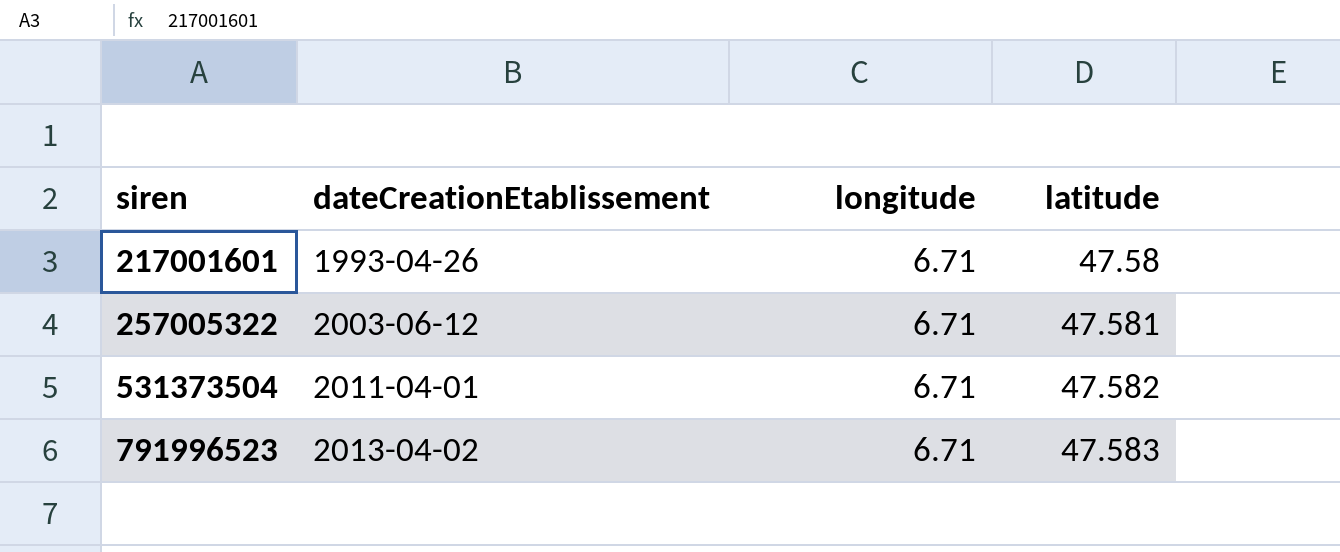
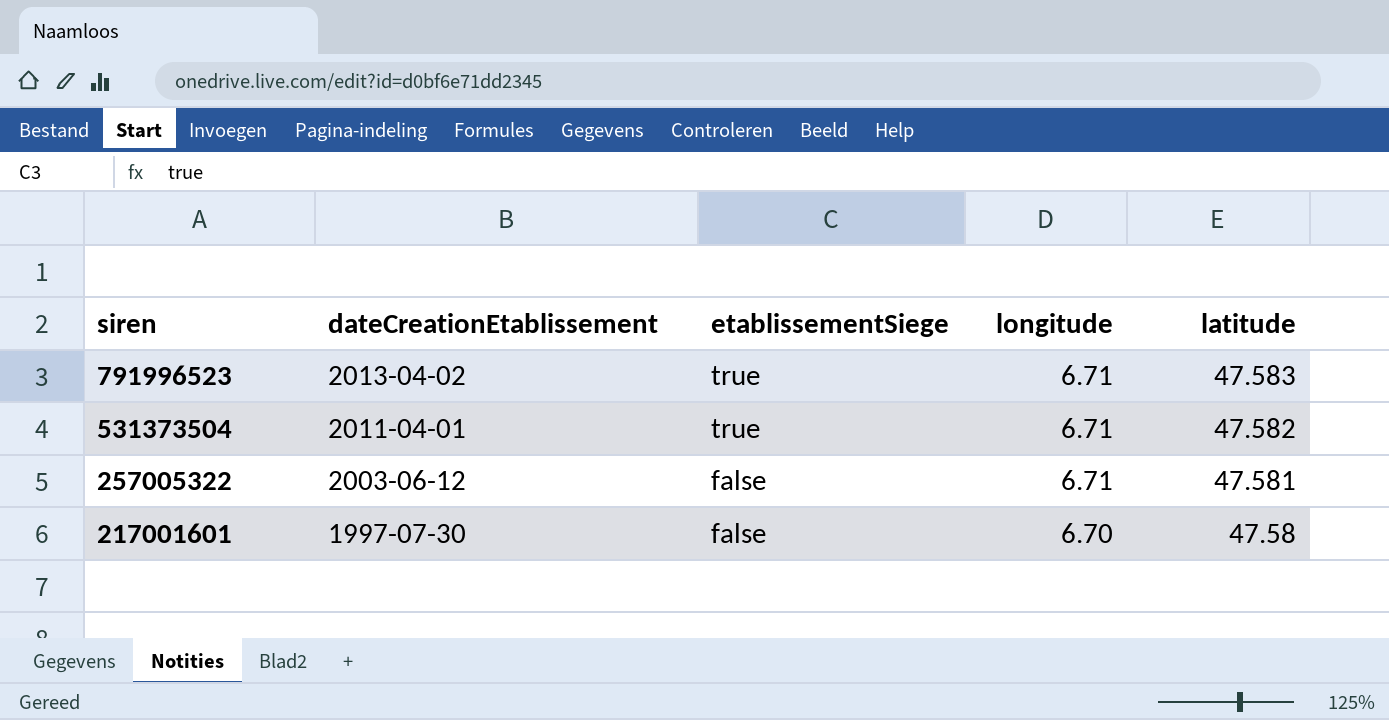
row order: siren ascending -> siren descending
column etablissementSiege | position: none -> 3
217001601 | dateCreationEtablissement: 1993-04-26 -> 1997-07-30
217001601 | longitude: 6.71 -> 6.70

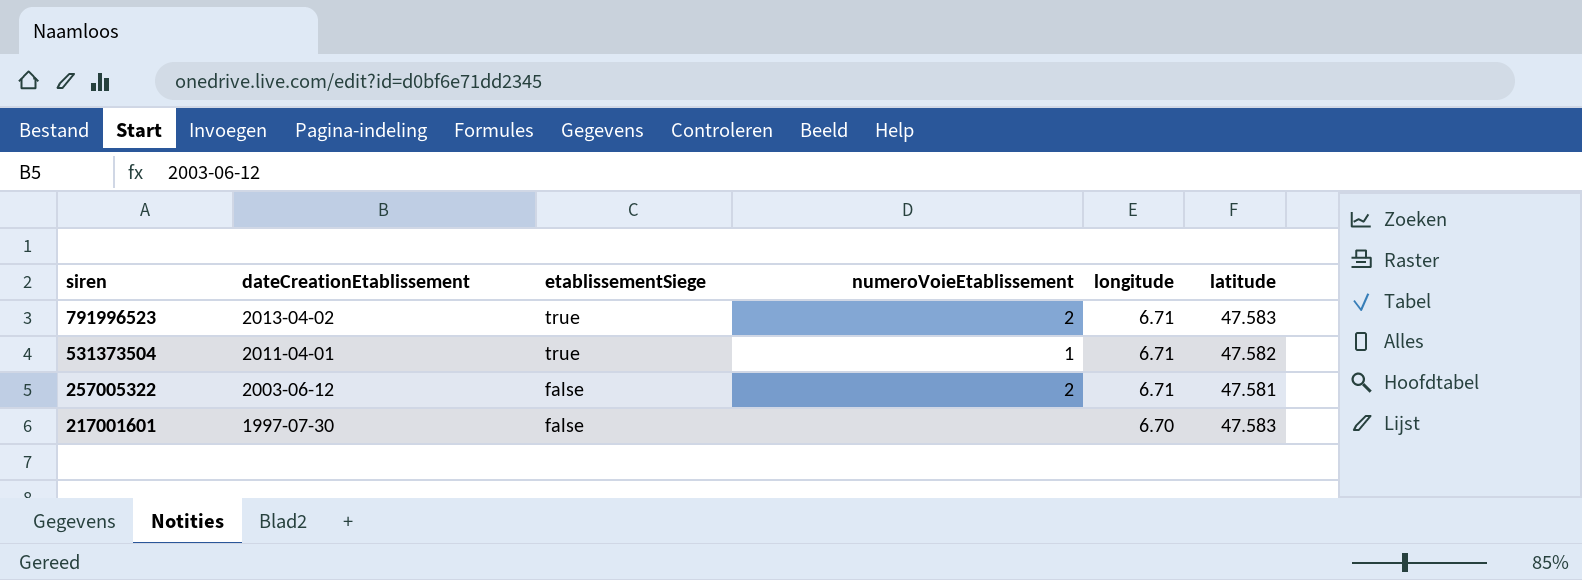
column numeroVoieEtablissement | position: none -> 4
217001601 | latitude: 47.58 -> 47.583

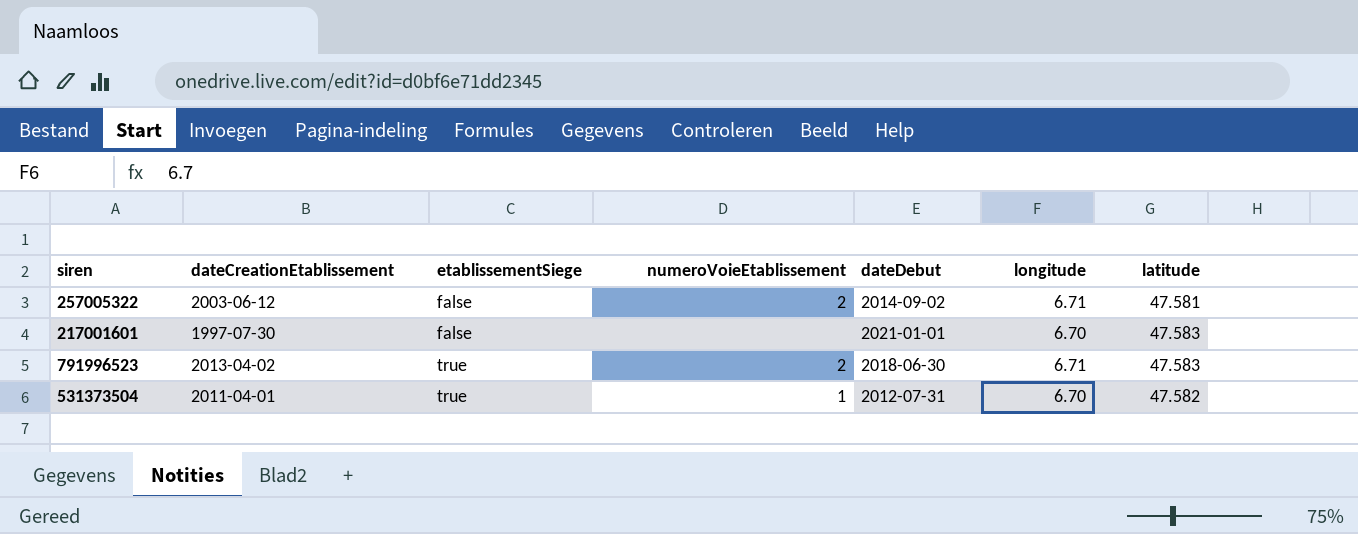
row order: siren descending -> etablissementSiege ascending
column dateDebut | position: none -> 5
531373504 | longitude: 6.71 -> 6.70

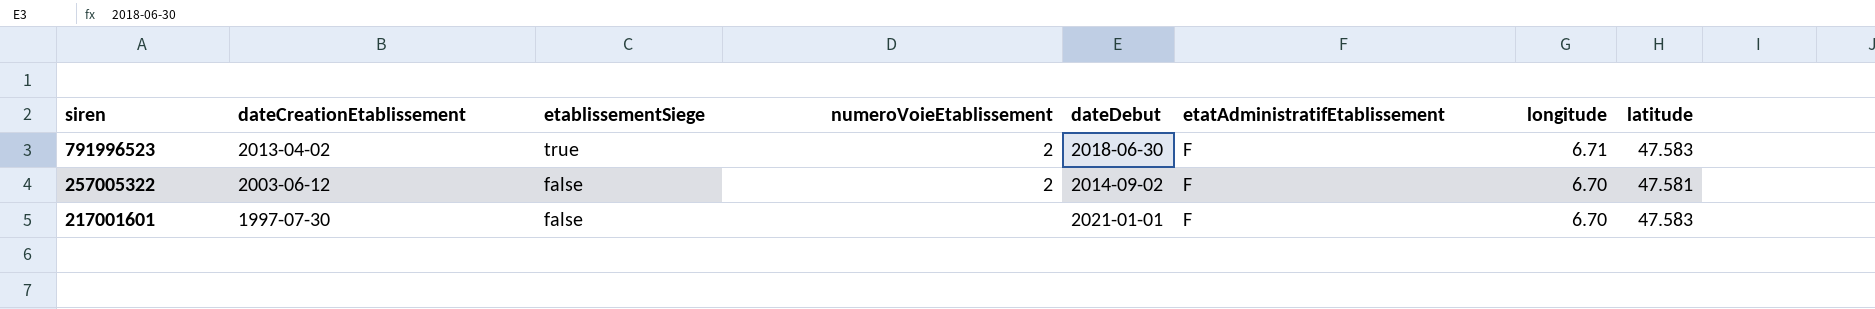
row order: etablissementSiege ascending -> siren descending
column etatAdministratifEtablissement | position: none -> 6
row 531373504: 2011-04-01 | true | 1 | 2012-07-31 | 6.70 | 47.582 -> none
257005322 | longitude: 6.71 -> 6.70

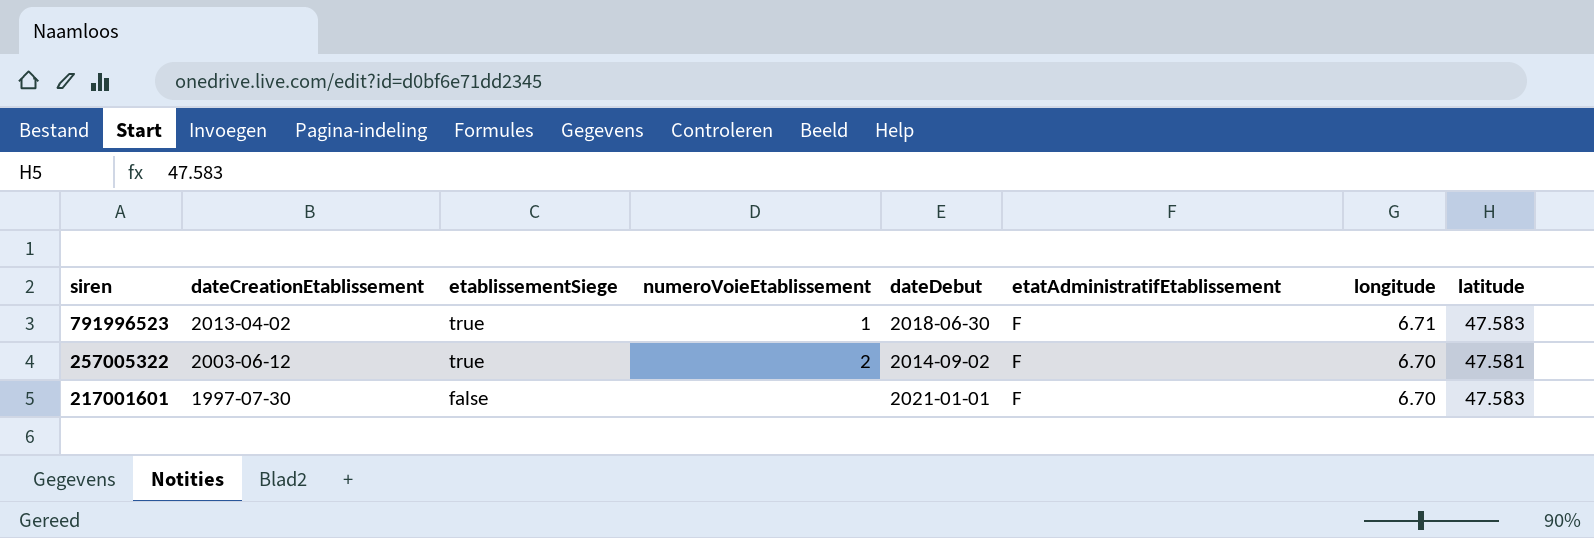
791996523 | numeroVoieEtablissement: 2 -> 1
257005322 | etablissementSiege: false -> true

